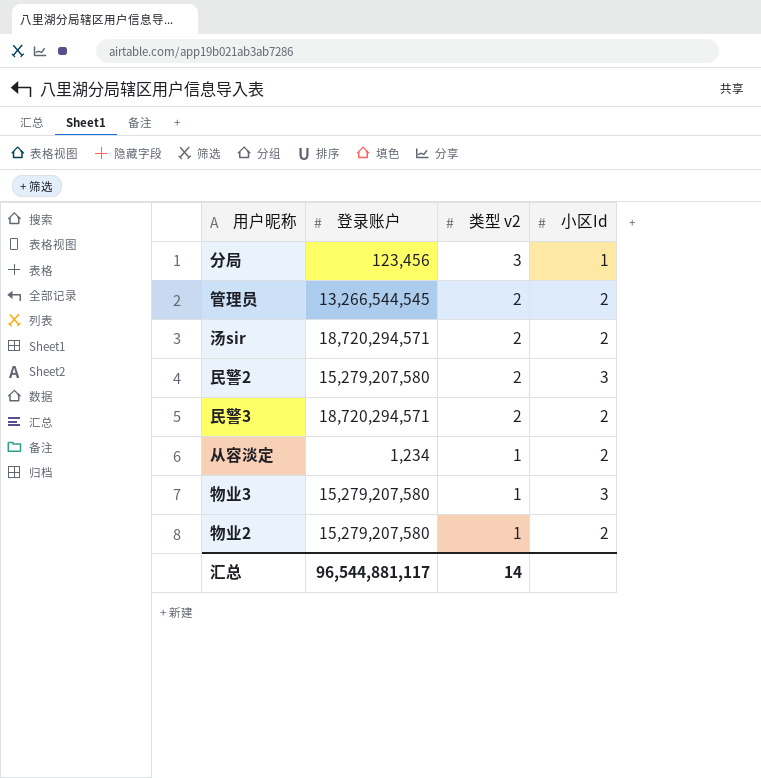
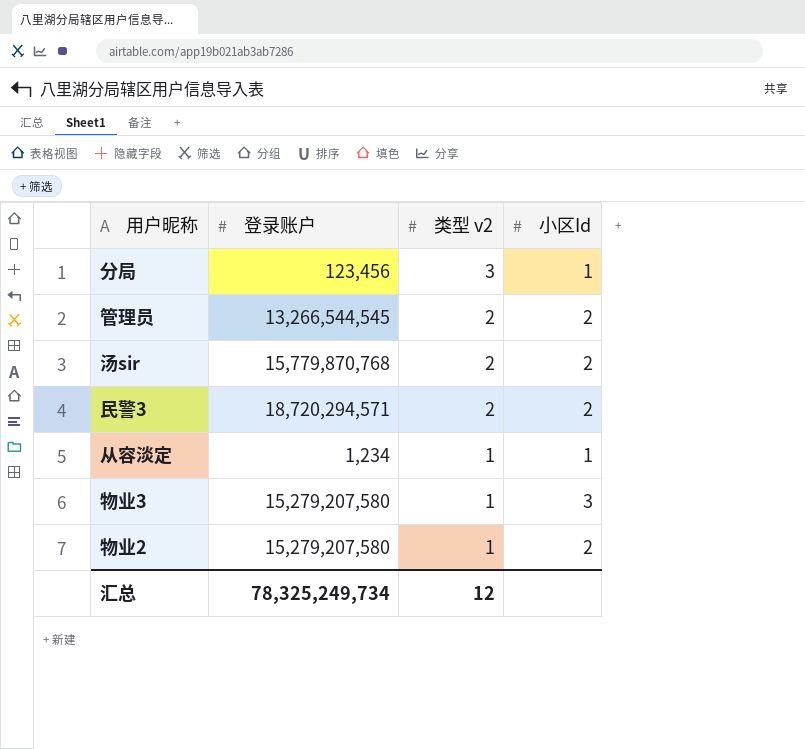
row 民警2: 15,279,207,580 | 2 | 3 -> none
汤sir | 登录账户: 18,720,294,571 -> 15,779,870,768
从容淡定 | 小区Id: 2 -> 1
汇总 | 登录账户: 96,544,881,117 -> 78,325,249,734
汇总 | 类型 v2: 14 -> 12

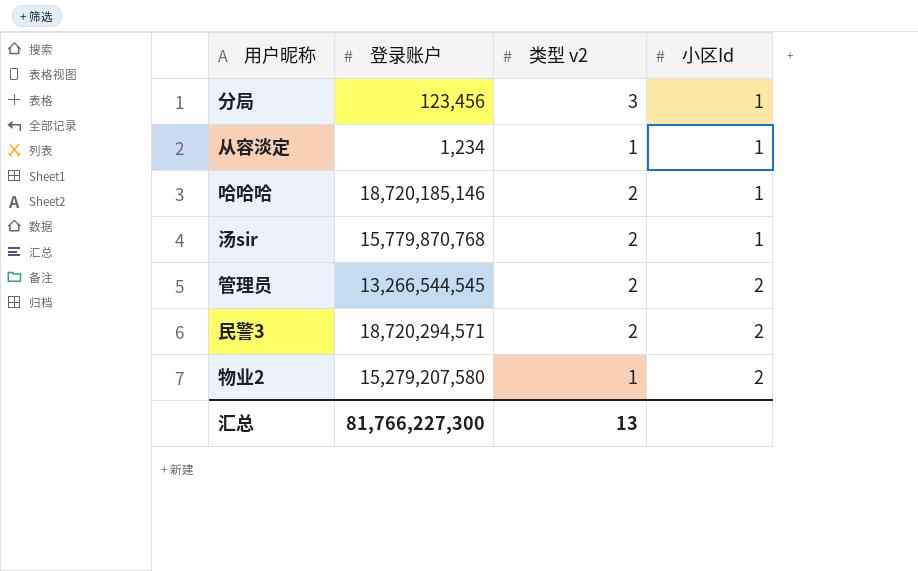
row order: 类型 v2 descending -> 小区Id ascending
row 物业3: 15,279,207,580 | 1 | 3 -> none
row 哈哈哈: none -> 18,720,185,146 | 2 | 1
汤sir | 小区Id: 2 -> 1
汇总 | 登录账户: 78,325,249,734 -> 81,766,227,300
汇总 | 类型 v2: 12 -> 13

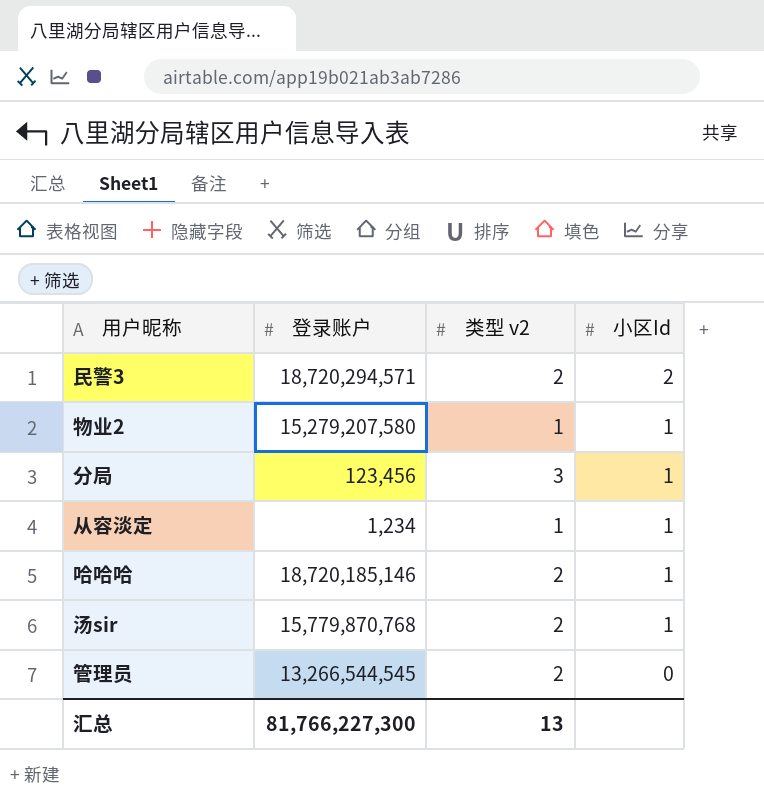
row order: 小区Id ascending -> 小区Id descending
物业2 | 小区Id: 2 -> 1
管理员 | 小区Id: 2 -> 0

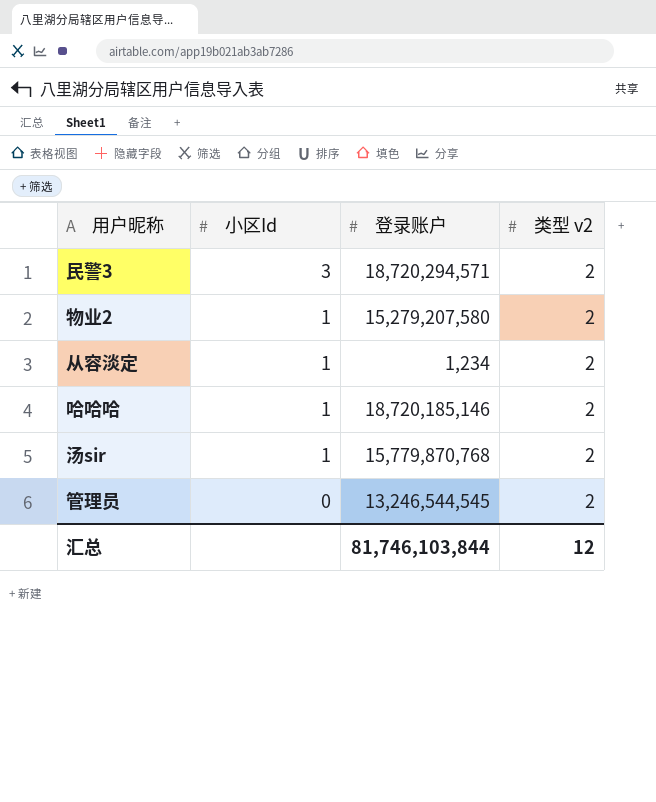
column 小区Id | position: 4 -> 2
row 分局: 123,456 | 3 | 1 -> none
民警3 | 小区Id: 2 -> 3
物业2 | 类型 v2: 1 -> 2
从容淡定 | 类型 v2: 1 -> 2
管理员 | 登录账户: 13,266,544,545 -> 13,246,544,545
汇总 | 登录账户: 81,766,227,300 -> 81,746,103,844
汇总 | 类型 v2: 13 -> 12

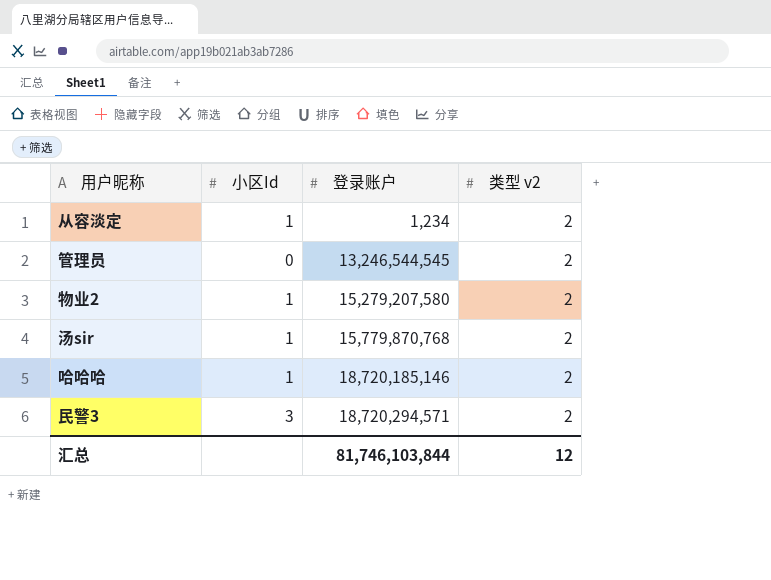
row order: 小区Id descending -> 登录账户 ascending

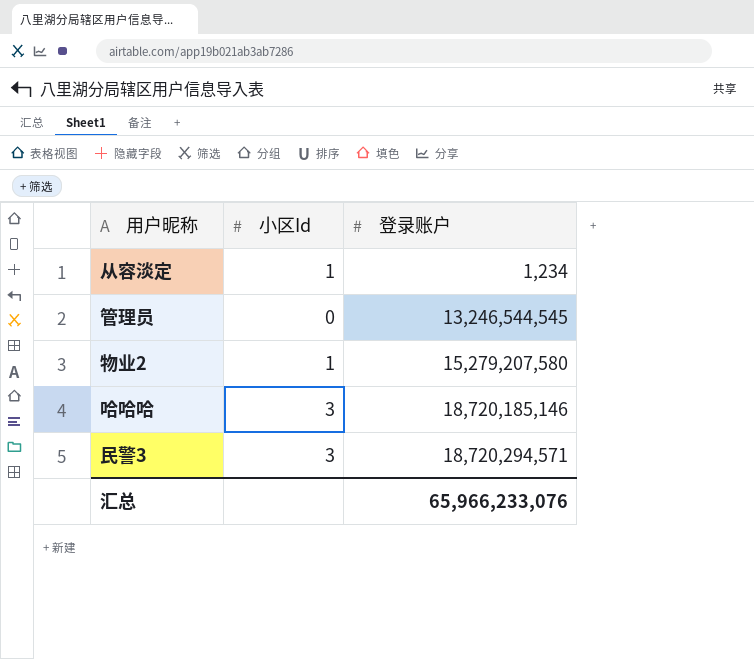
column 类型 v2 | position: 4 -> none
row 汤sir: 1 | 15,779,870,768 | 2 -> none
哈哈哈 | 小区Id: 1 -> 3
汇总 | 登录账户: 81,746,103,844 -> 65,966,233,076

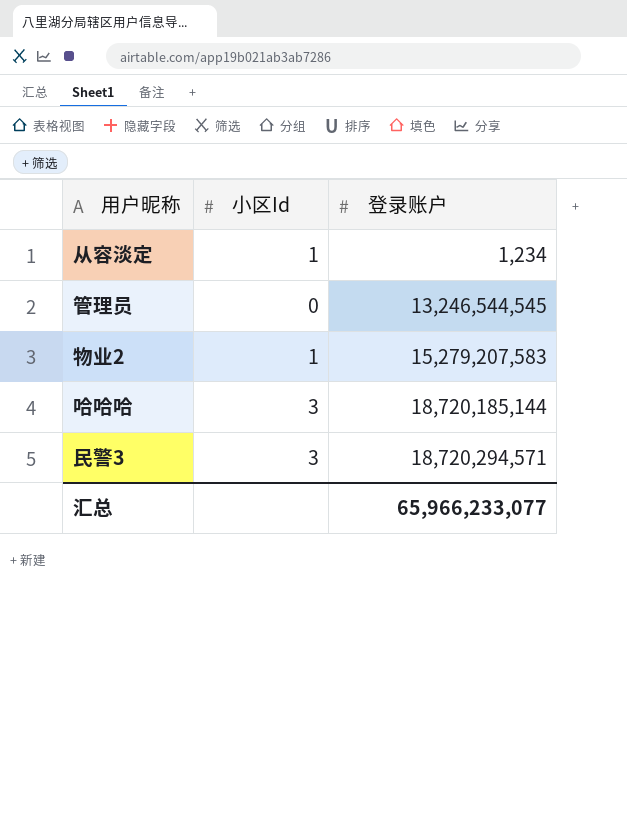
物业2 | 登录账户: 15,279,207,580 -> 15,279,207,583
哈哈哈 | 登录账户: 18,720,185,146 -> 18,720,185,144
汇总 | 登录账户: 65,966,233,076 -> 65,966,233,077

